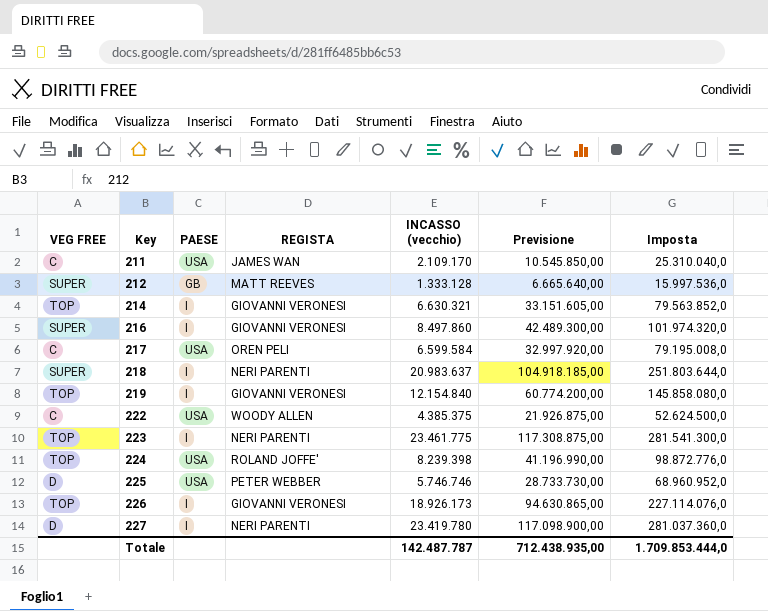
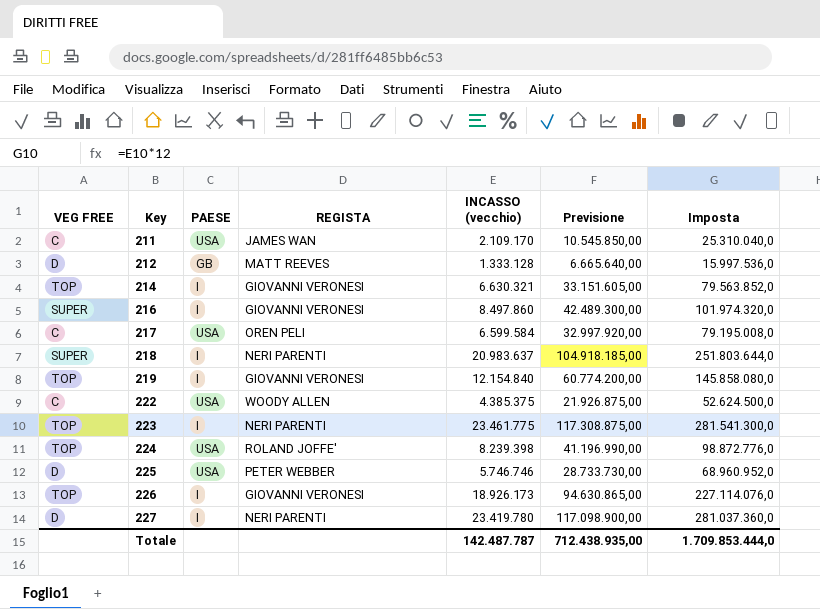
212 | VEG FREE: SUPER -> D

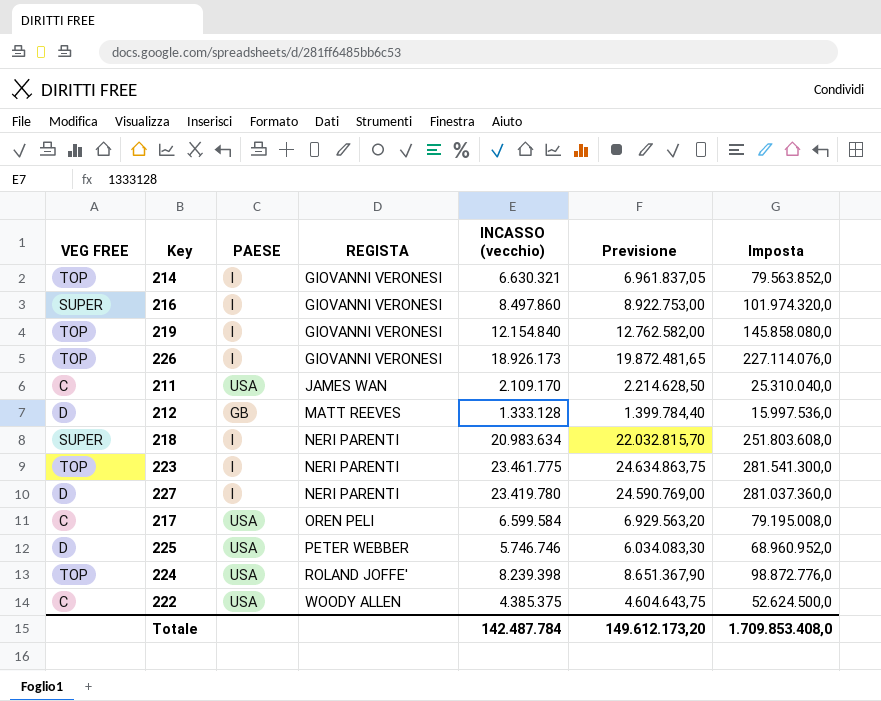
row order: Key ascending -> REGISTA ascending
column Previsione | formula: [INCASSO (vecchio)] * 5 -> [INCASSO (vecchio)] * 1,05
218 | INCASSO (vecchio): 20.983.637 -> 20.983.634
218 | Imposta: 251.803.644,0 -> 251.803.608,0
Totale | INCASSO (vecchio): 142.487.787 -> 142.487.784
Totale | Previsione: 712.438.935,00 -> 149.612.173,20
Totale | Imposta: 1.709.853.444,0 -> 1.709.853.408,0

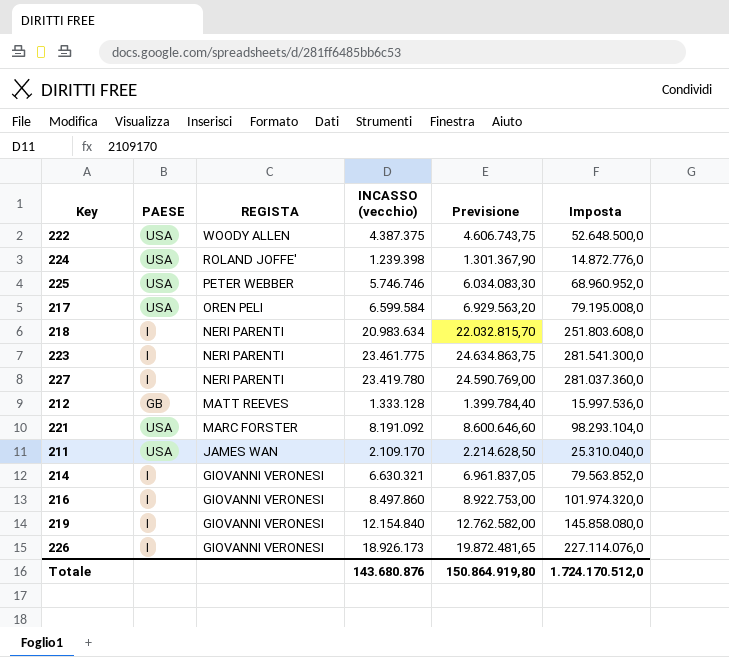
row order: REGISTA ascending -> REGISTA descending
column VEG FREE | position: 1 -> none
222 | INCASSO (vecchio): 4.385.375 -> 4.387.375
222 | Previsione: 4.604.643,75 -> 4.606.743,75
222 | Imposta: 52.624.500,0 -> 52.648.500,0
224 | INCASSO (vecchio): 8.239.398 -> 1.239.398
224 | Previsione: 8.651.367,90 -> 1.301.367,90
224 | Imposta: 98.872.776,0 -> 14.872.776,0
row 221: none -> USA | MARC FORSTER | 8.191.092 | 8.600.646,60 | 98.293.104,0
Totale | INCASSO (vecchio): 142.487.784 -> 143.680.876
Totale | Previsione: 149.612.173,20 -> 150.864.919,80
Totale | Imposta: 1.709.853.408,0 -> 1.724.170.512,0

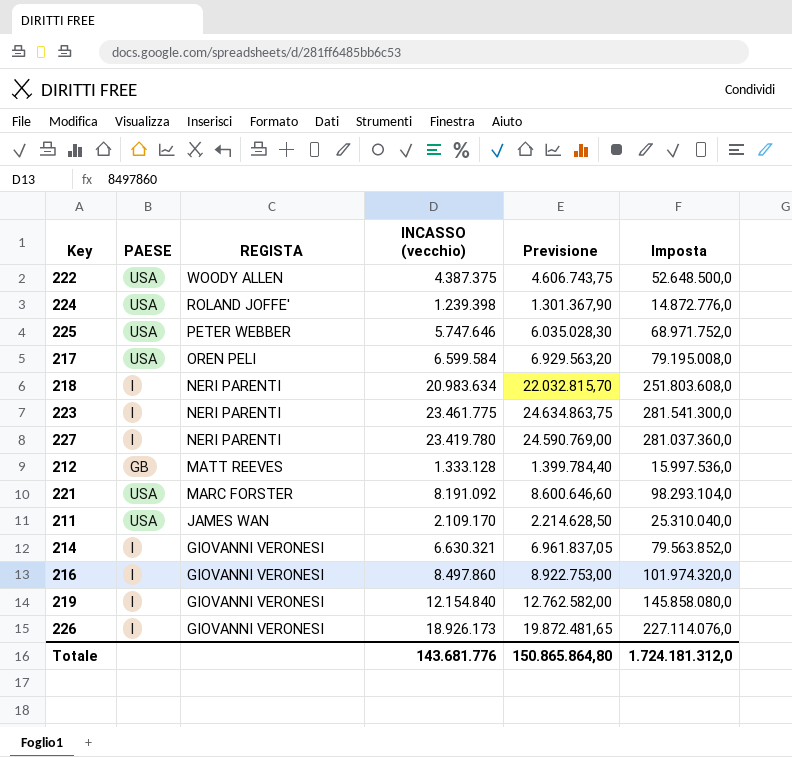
225 | INCASSO (vecchio): 5.746.746 -> 5.747.646
225 | Previsione: 6.034.083,30 -> 6.035.028,30
225 | Imposta: 68.960.952,0 -> 68.971.752,0
Totale | INCASSO (vecchio): 143.680.876 -> 143.681.776
Totale | Previsione: 150.864.919,80 -> 150.865.864,80
Totale | Imposta: 1.724.170.512,0 -> 1.724.181.312,0

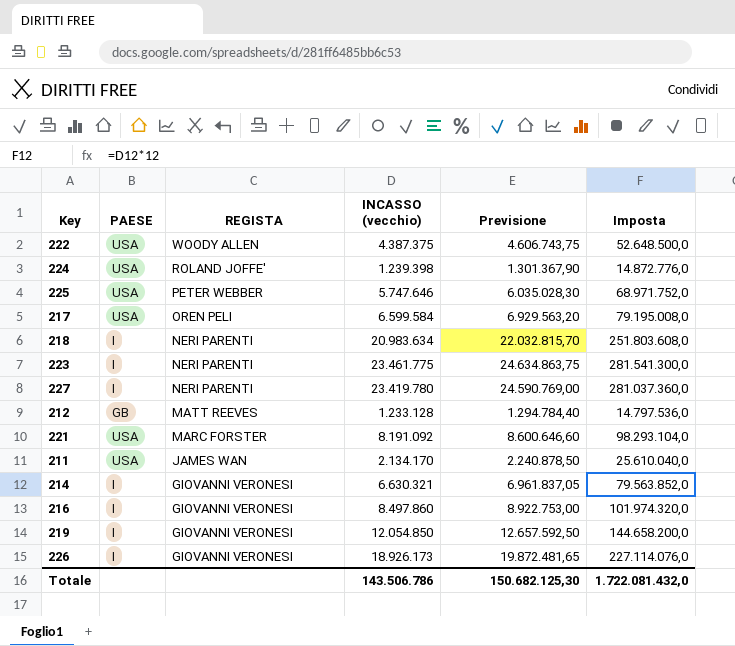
212 | INCASSO (vecchio): 1.333.128 -> 1.233.128
212 | Previsione: 1.399.784,40 -> 1.294.784,40
212 | Imposta: 15.997.536,0 -> 14.797.536,0
211 | INCASSO (vecchio): 2.109.170 -> 2.134.170
211 | Previsione: 2.214.628,50 -> 2.240.878,50
211 | Imposta: 25.310.040,0 -> 25.610.040,0
219 | INCASSO (vecchio): 12.154.840 -> 12.054.850
219 | Previsione: 12.762.582,00 -> 12.657.592,50
219 | Imposta: 145.858.080,0 -> 144.658.200,0
Totale | INCASSO (vecchio): 143.681.776 -> 143.506.786
Totale | Previsione: 150.865.864,80 -> 150.682.125,30
Totale | Imposta: 1.724.181.312,0 -> 1.722.081.432,0

